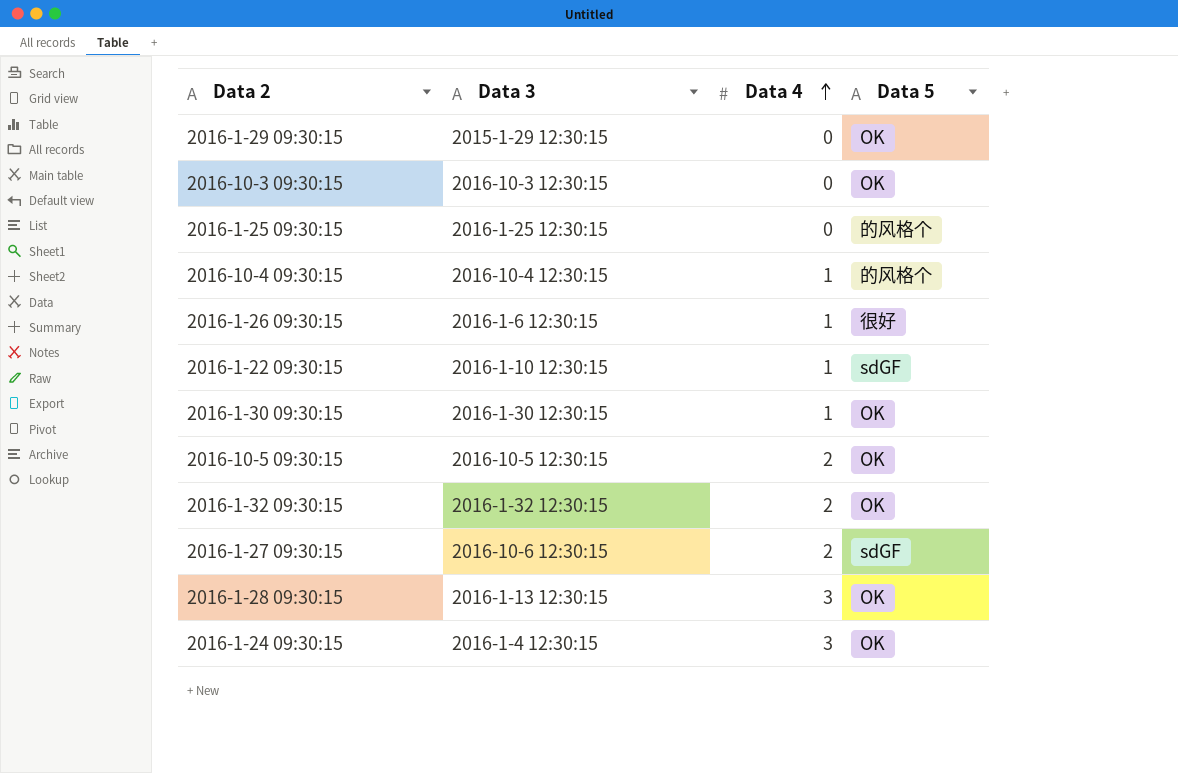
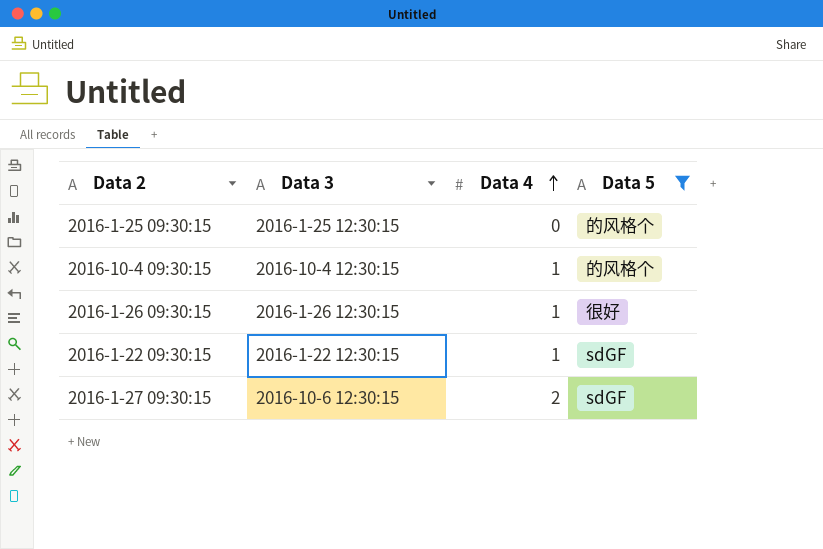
filter: none -> Data 5 != OK
2016-1-26 09:30:15 | Data 3: 2016-1-6 12:30:15 -> 2016-1-26 12:30:15
2016-1-22 09:30:15 | Data 3: 2016-1-10 12:30:15 -> 2016-1-22 12:30:15

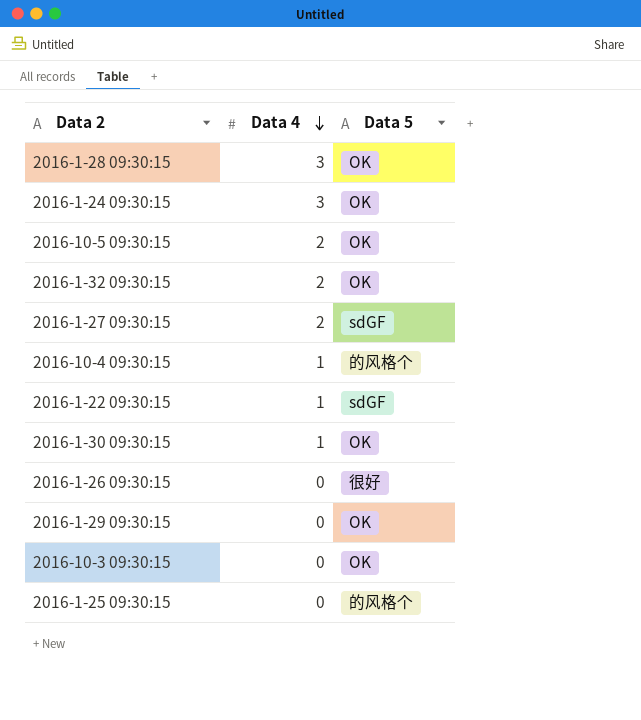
filter: Data 5 != OK -> none
row order: Data 4 ascending -> Data 4 descending
column Data 3 | position: 2 -> none
2016-1-26 09:30:15 | Data 4: 1 -> 0

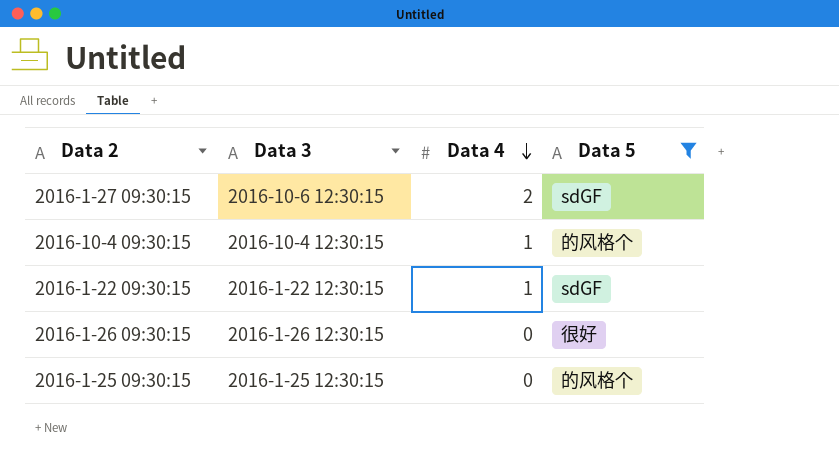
filter: none -> Data 5 != OK
column Data 3 | position: none -> 2

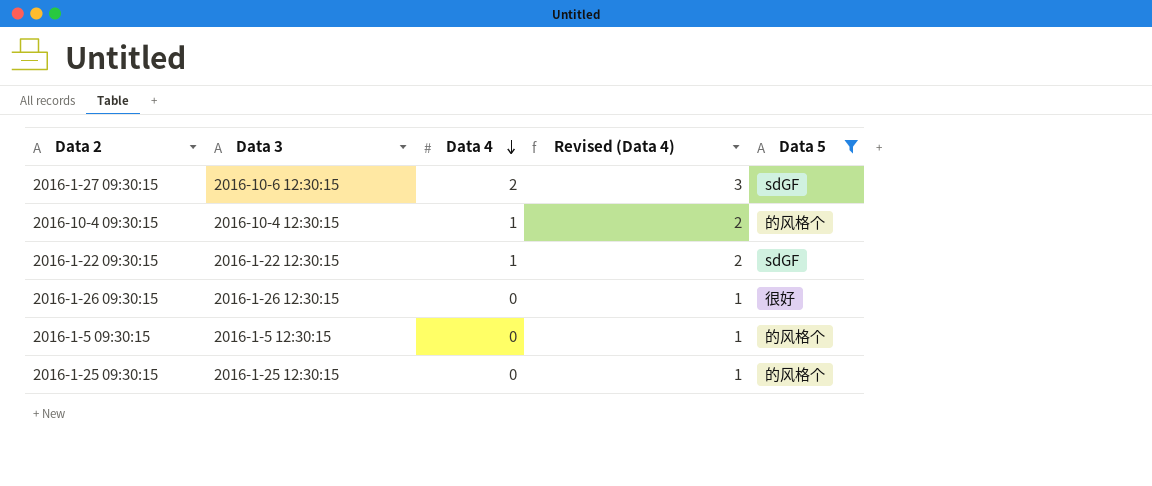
column Revised (Data 4) | formula: none -> [Data 4] + 1
row 2016-1-5 09:30:15: none -> 2016-1-5 12:30:15 | 0 | 1 | 的风格个

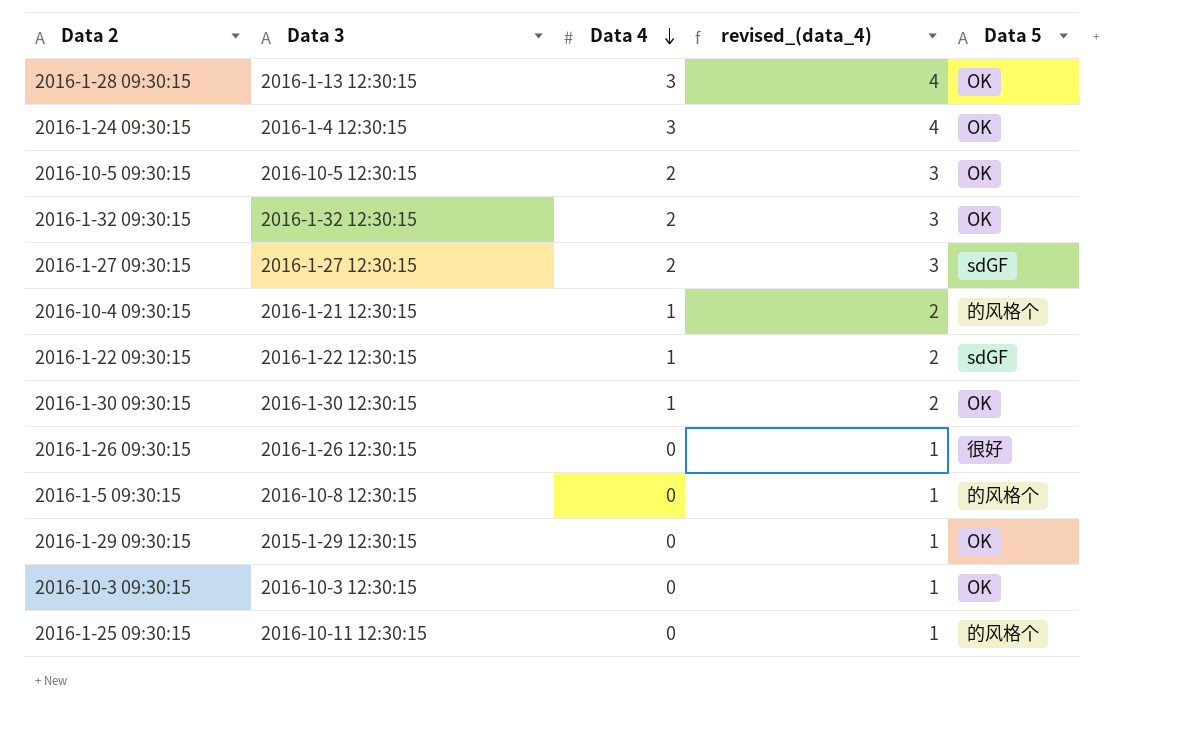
filter: Data 5 != OK -> none
column name: Revised (Data 4) -> revised_(data_4)
2016-1-27 09:30:15 | Data 3: 2016-10-6 12:30:15 -> 2016-1-27 12:30:15
2016-10-4 09:30:15 | Data 3: 2016-10-4 12:30:15 -> 2016-1-21 12:30:15
2016-1-5 09:30:15 | Data 3: 2016-1-5 12:30:15 -> 2016-10-8 12:30:15
2016-1-25 09:30:15 | Data 3: 2016-1-25 12:30:15 -> 2016-10-11 12:30:15

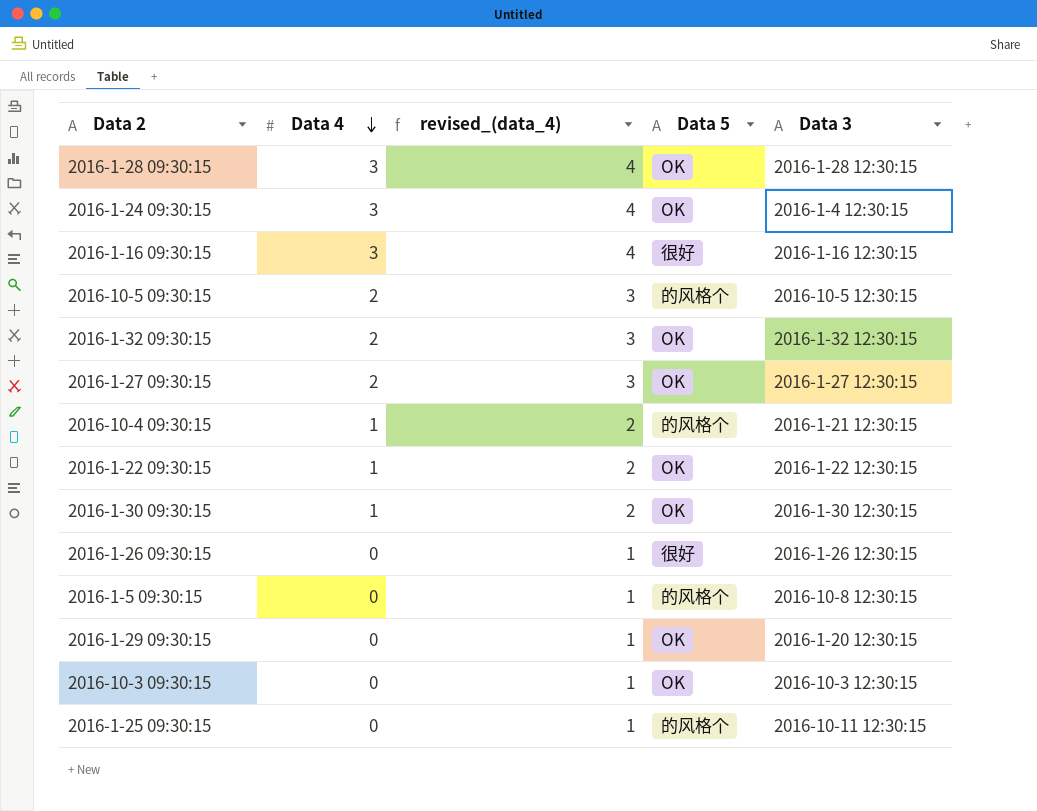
column Data 3 | position: 2 -> 5
2016-1-28 09:30:15 | Data 3: 2016-1-13 12:30:15 -> 2016-1-28 12:30:15
row 2016-1-16 09:30:15: none -> 3 | 4 | 很好 | 2016-1-16 12:30:15
2016-10-5 09:30:15 | Data 5: OK -> 的风格个
2016-1-27 09:30:15 | Data 5: sdGF -> OK
2016-1-22 09:30:15 | Data 5: sdGF -> OK
2016-1-29 09:30:15 | Data 3: 2015-1-29 12:30:15 -> 2016-1-20 12:30:15

